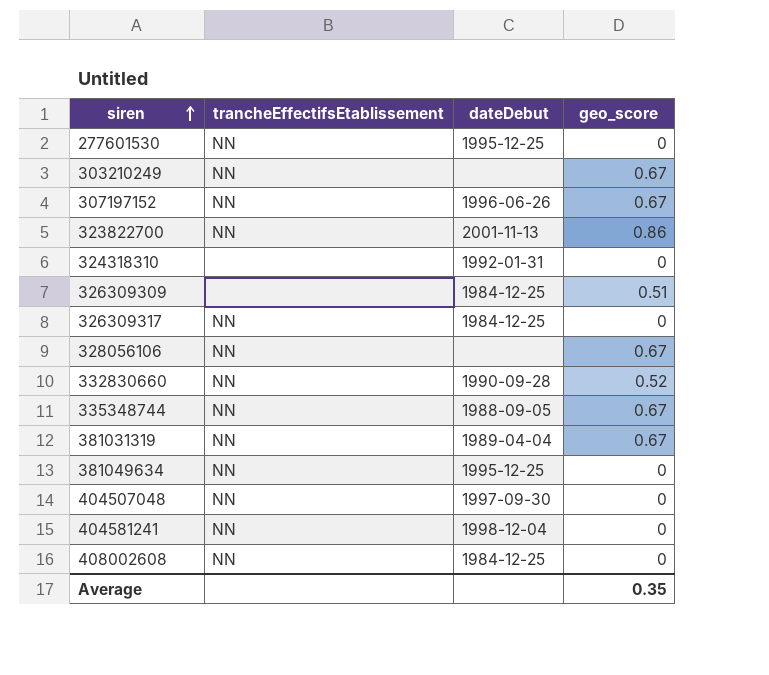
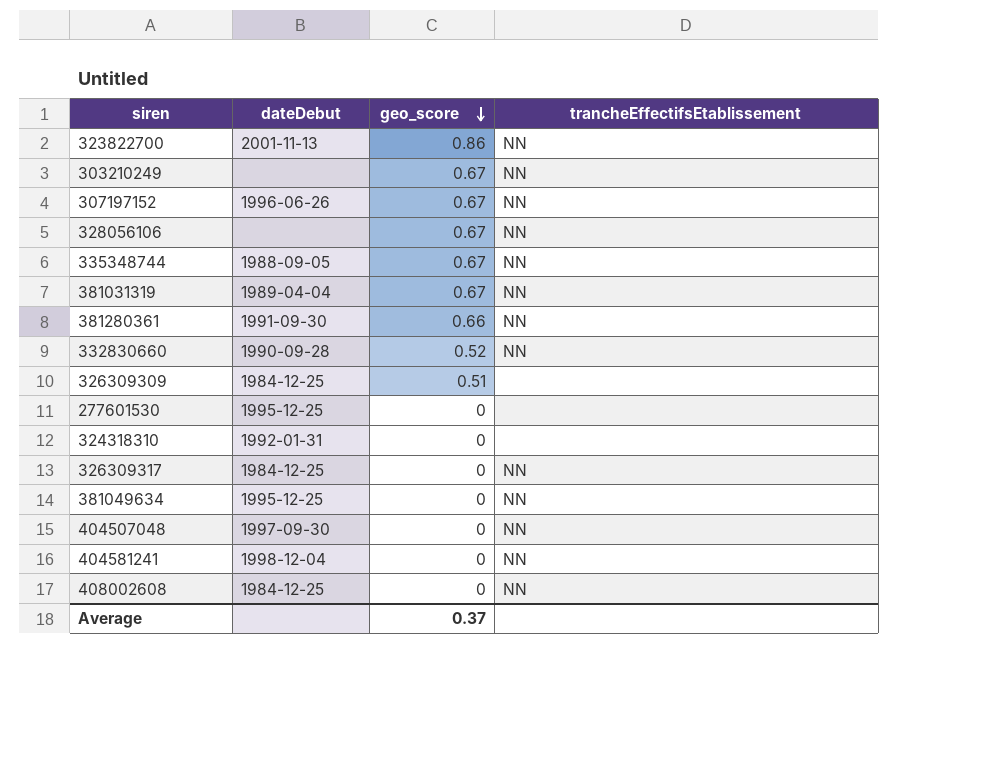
row order: siren ascending -> geo_score descending
column trancheEffectifsEtablissement | position: 2 -> 4
row 381280361: none -> 1991-09-30 | 0.66 | NN
277601530 | trancheEffectifsEtablissement: NN -> none
Average | geo_score: 0.35 -> 0.37

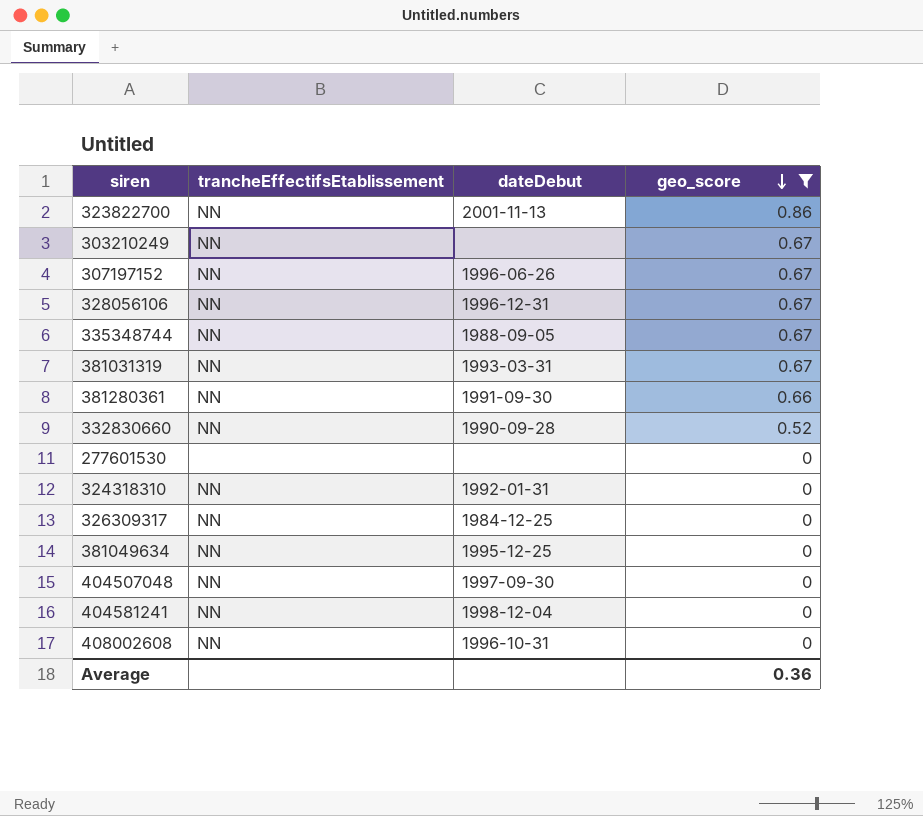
filter: none -> geo_score != 0.51
column trancheEffectifsEtablissement | position: 4 -> 2
328056106 | dateDebut: none -> 1996-12-31
381031319 | dateDebut: 1989-04-04 -> 1993-03-31
277601530 | dateDebut: 1995-12-25 -> none
324318310 | trancheEffectifsEtablissement: none -> NN
408002608 | dateDebut: 1984-12-25 -> 1996-10-31
Average | geo_score: 0.37 -> 0.36

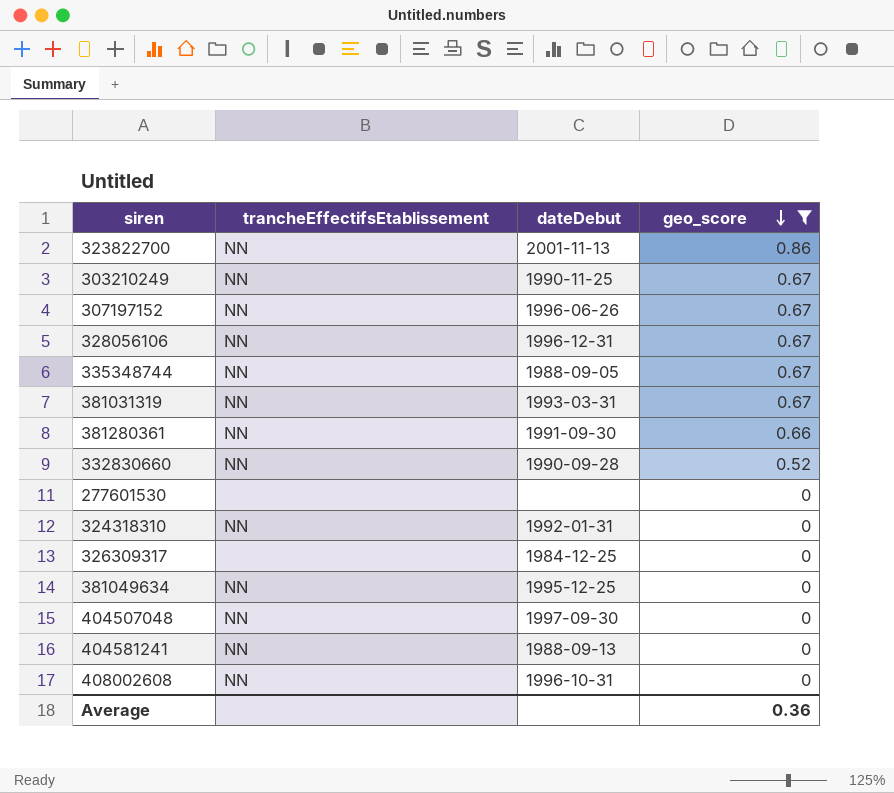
303210249 | dateDebut: none -> 1990-11-25
326309317 | trancheEffectifsEtablissement: NN -> none
404581241 | dateDebut: 1998-12-04 -> 1988-09-13

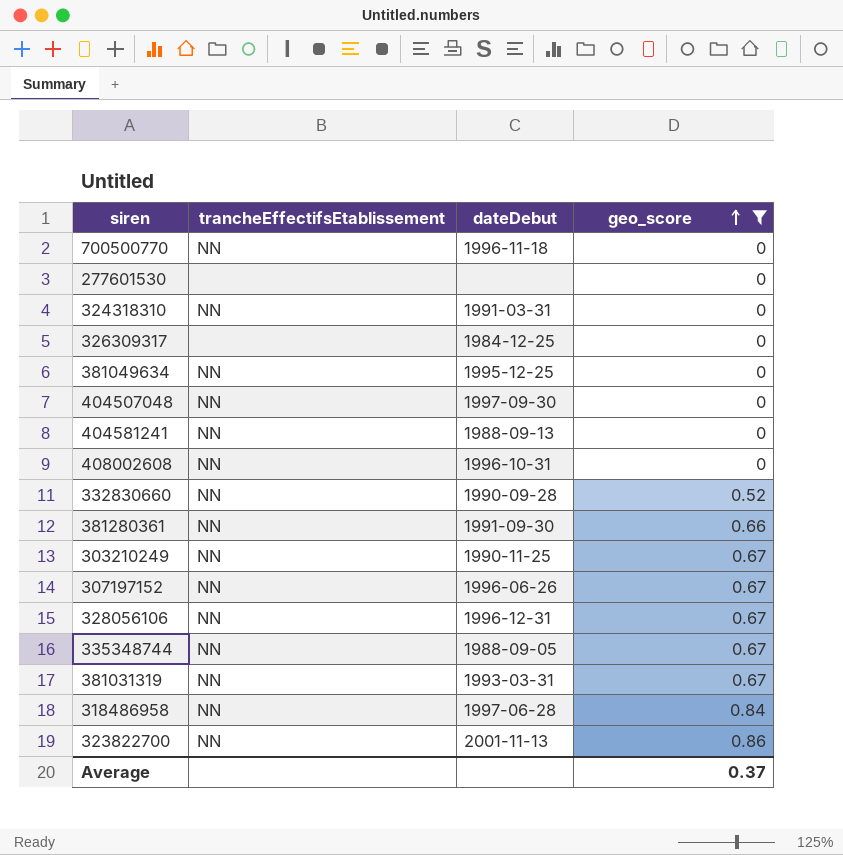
row order: geo_score descending -> geo_score ascending
row 700500770: none -> NN | 1996-11-18 | 0
324318310 | dateDebut: 1992-01-31 -> 1991-03-31
row 318486958: none -> NN | 1997-06-28 | 0.84
Average | geo_score: 0.36 -> 0.37

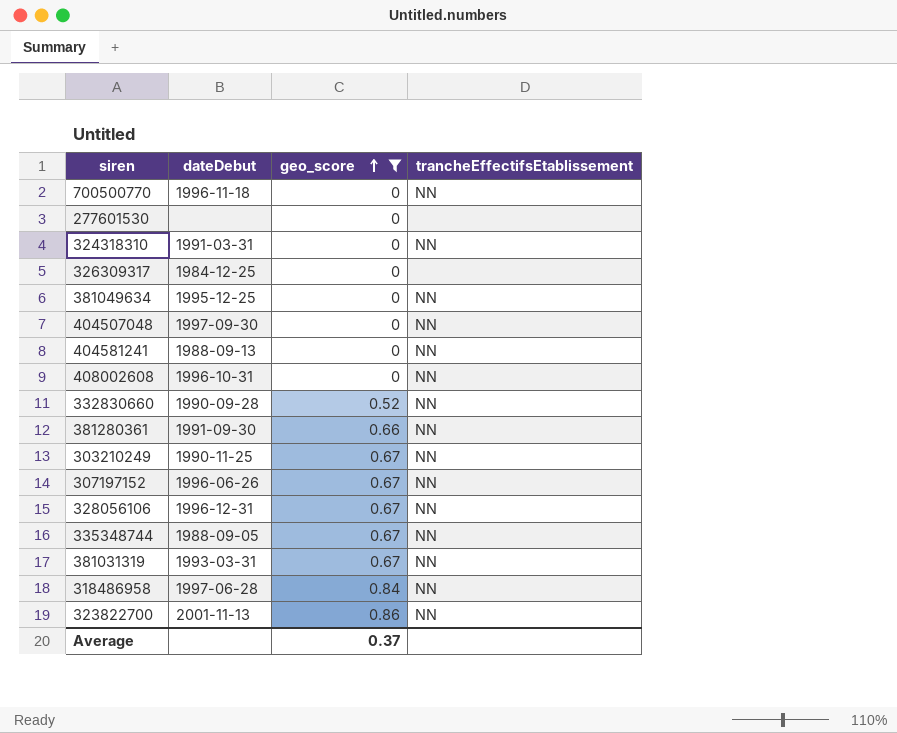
column trancheEffectifsEtablissement | position: 2 -> 4

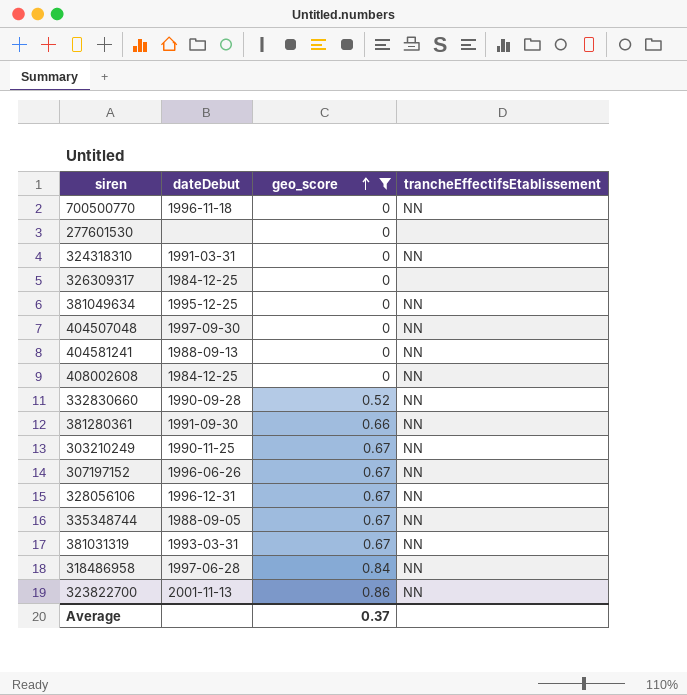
408002608 | dateDebut: 1996-10-31 -> 1984-12-25

